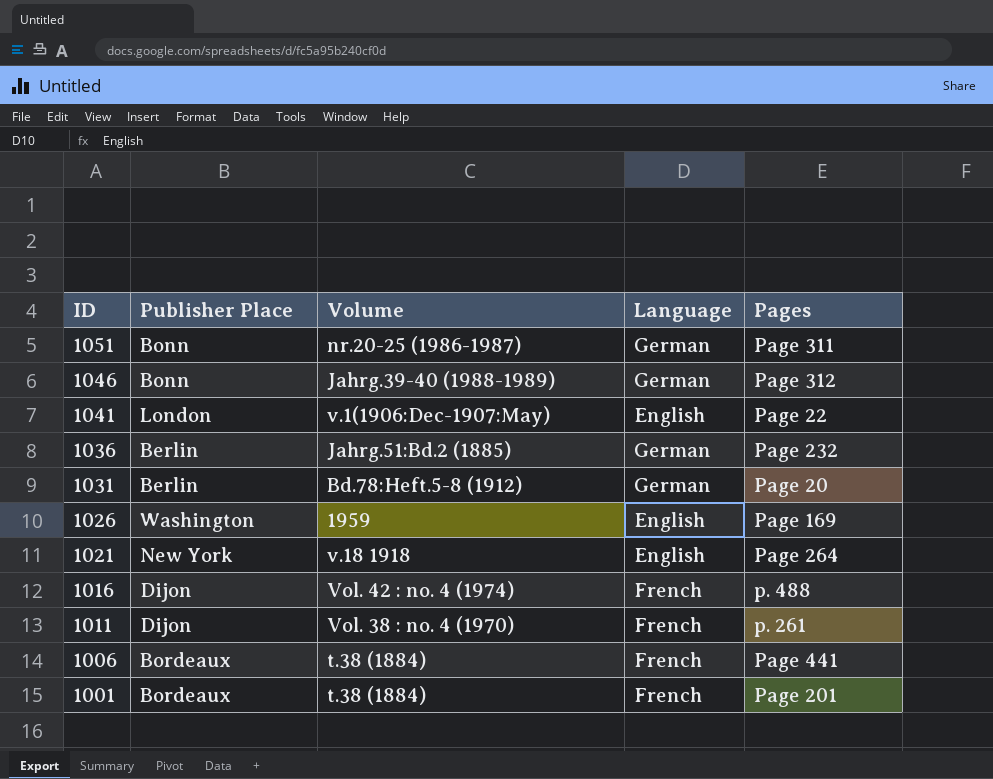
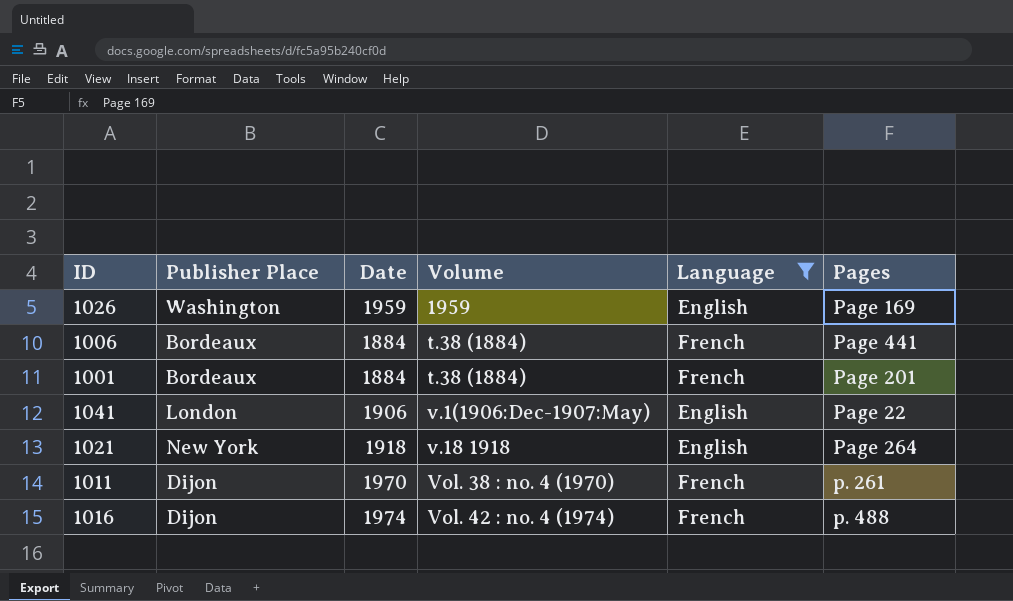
filter: none -> Language != German
row order: ID descending -> Volume ascending
column Date | position: none -> 3

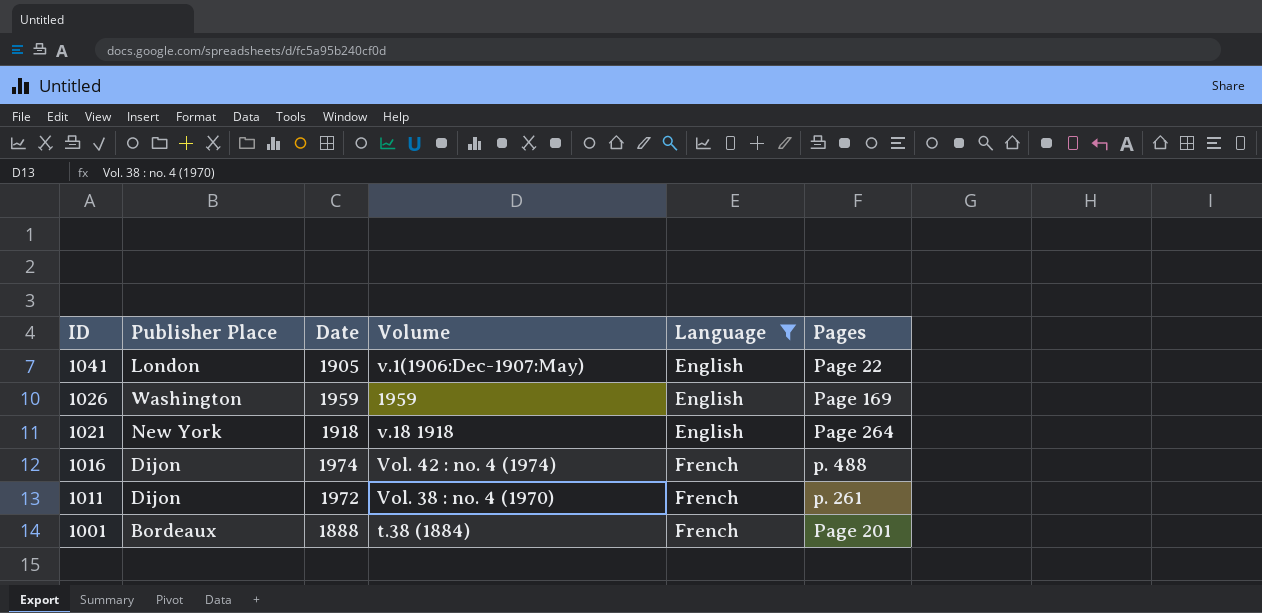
row order: Volume ascending -> ID descending
row 1006: Bordeaux | 1884 | t.38 (1884) | French | Page 441 -> none
1041 | Date: 1906 -> 1905
1011 | Date: 1970 -> 1972
1001 | Date: 1884 -> 1888

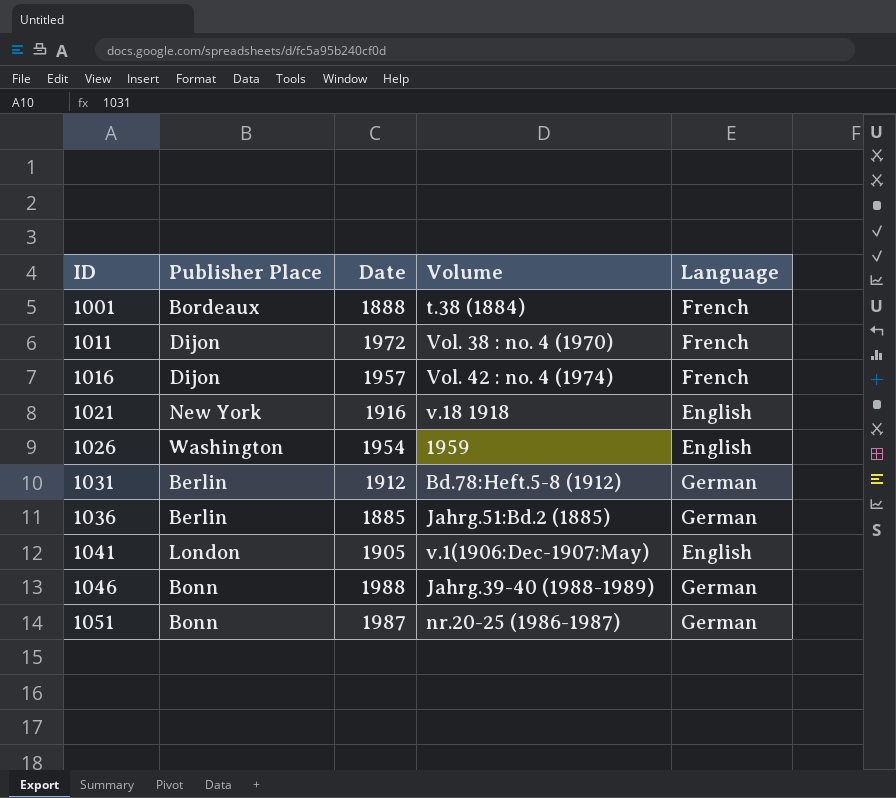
filter: Language != German -> none
row order: ID descending -> ID ascending
column Pages | position: 6 -> none
1016 | Date: 1974 -> 1957
1021 | Date: 1918 -> 1916
1026 | Date: 1959 -> 1954

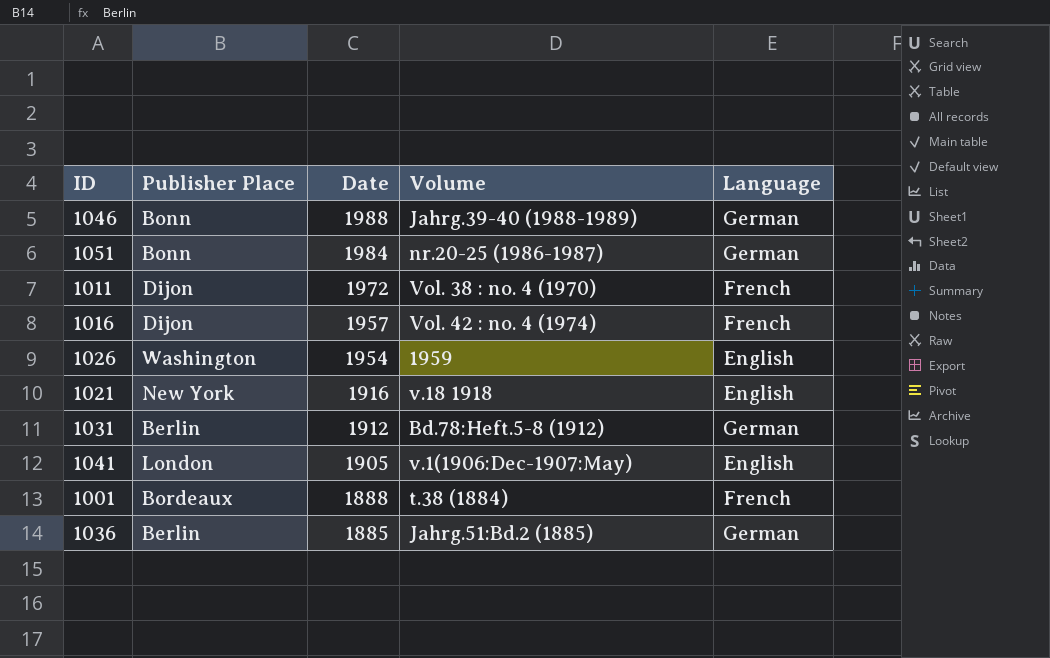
row order: ID ascending -> Date descending
1051 | Date: 1987 -> 1984

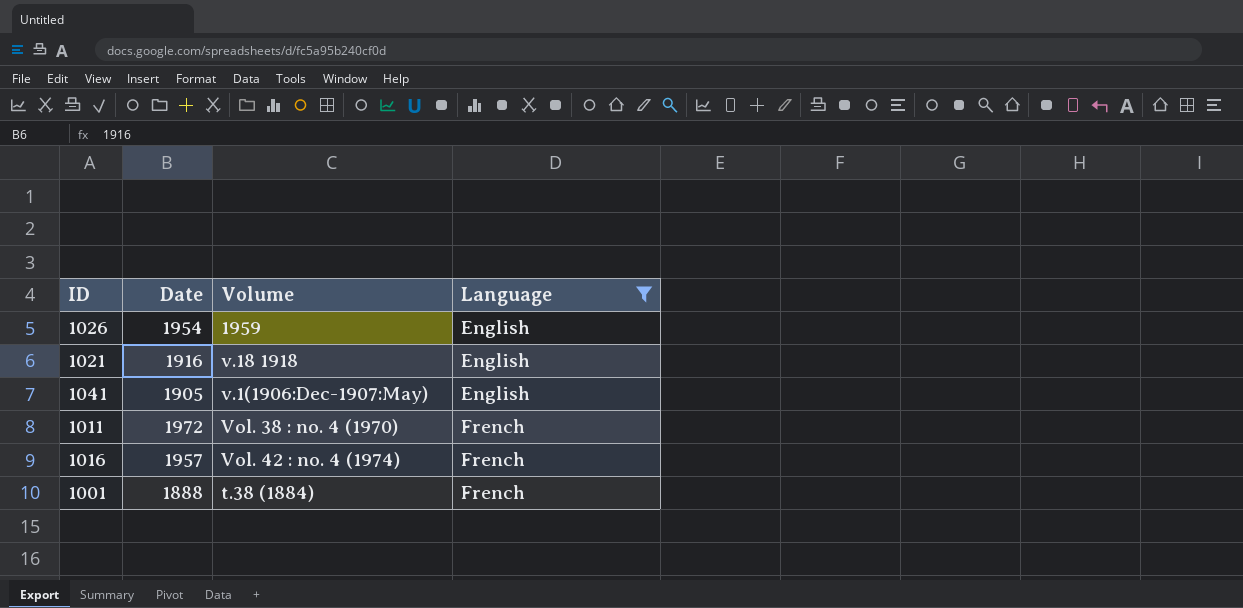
filter: none -> Language != German
row order: Date descending -> Language ascending
column Publisher Place | position: 2 -> none

